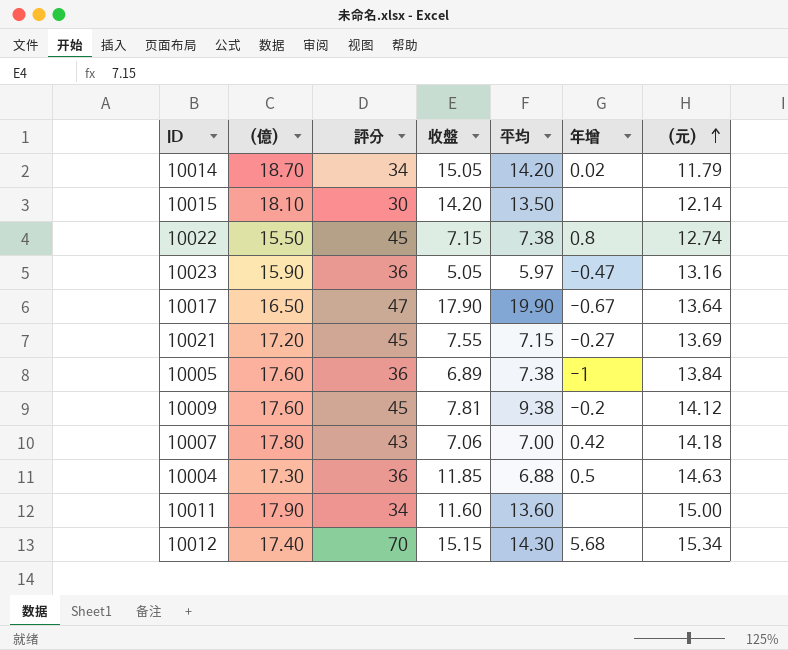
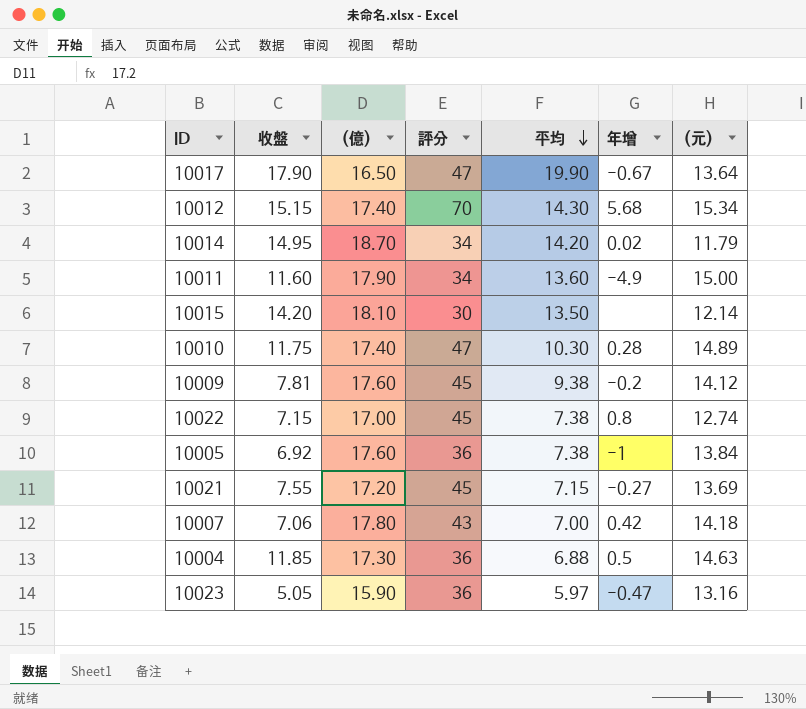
row order: (元) ascending -> 平均 descending
column 收盤 | position: 4 -> 2
10014 | 收盤: 15.05 -> 14.95
10011 | 年增: none -> -4.9
row 10010: none -> 11.75 | 17.40 | 47 | 10.30 | 0.28 | 14.89
10022 | (億): 15.50 -> 17.00
10005 | 收盤: 6.89 -> 6.92

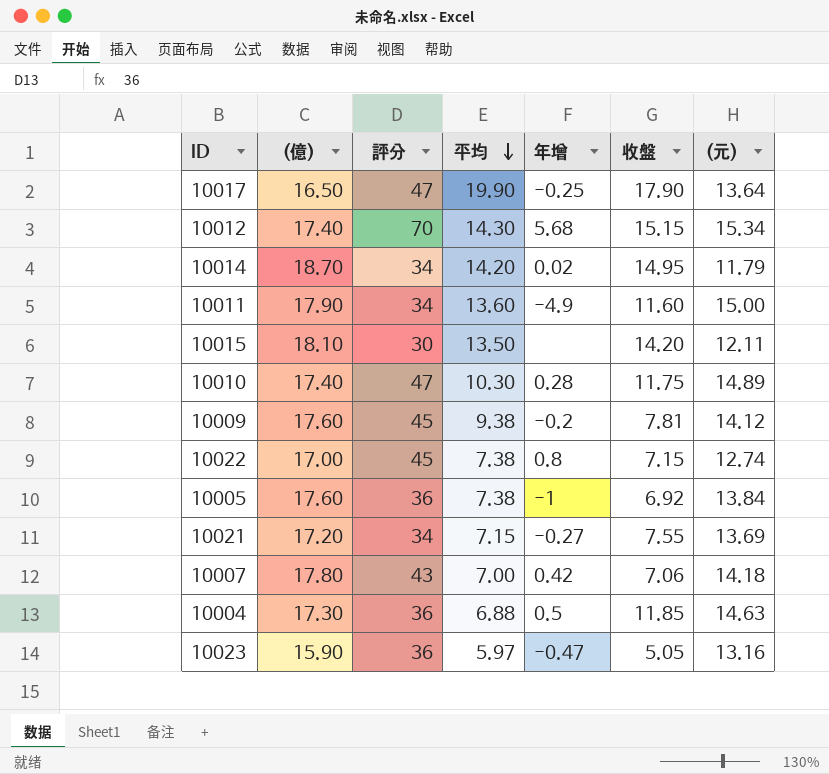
column 收盤 | position: 2 -> 6
10017 | 年增: -0.67 -> -0.25
10015 | (元): 12.14 -> 12.11
10021 | 評分: 45 -> 34

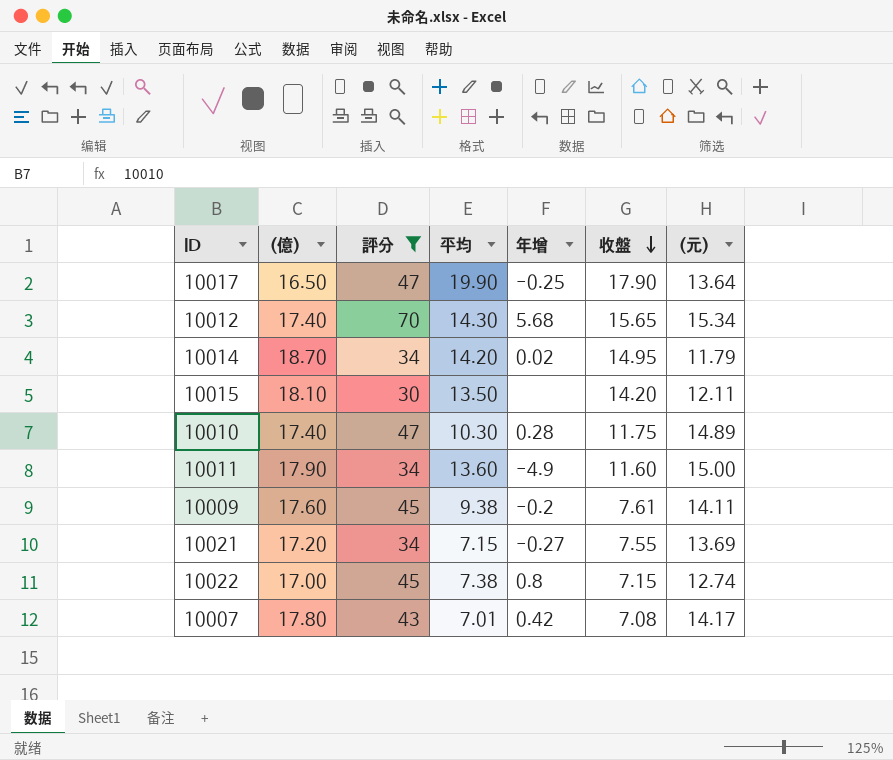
filter: none -> 評分 != 36
row order: 平均 descending -> 收盤 descending
10012 | 收盤: 15.15 -> 15.65
10009 | 收盤: 7.81 -> 7.61
10009 | (元): 14.12 -> 14.11
10007 | 平均: 7.00 -> 7.01
10007 | 收盤: 7.06 -> 7.08
10007 | (元): 14.18 -> 14.17

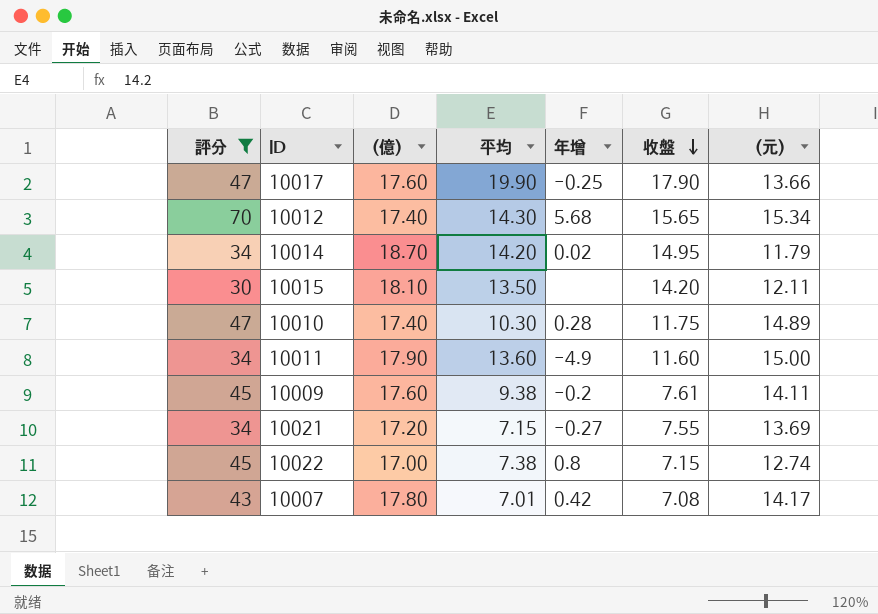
column 評分 | position: 3 -> 1
10017 | (億): 16.50 -> 17.60
10017 | (元): 13.64 -> 13.66

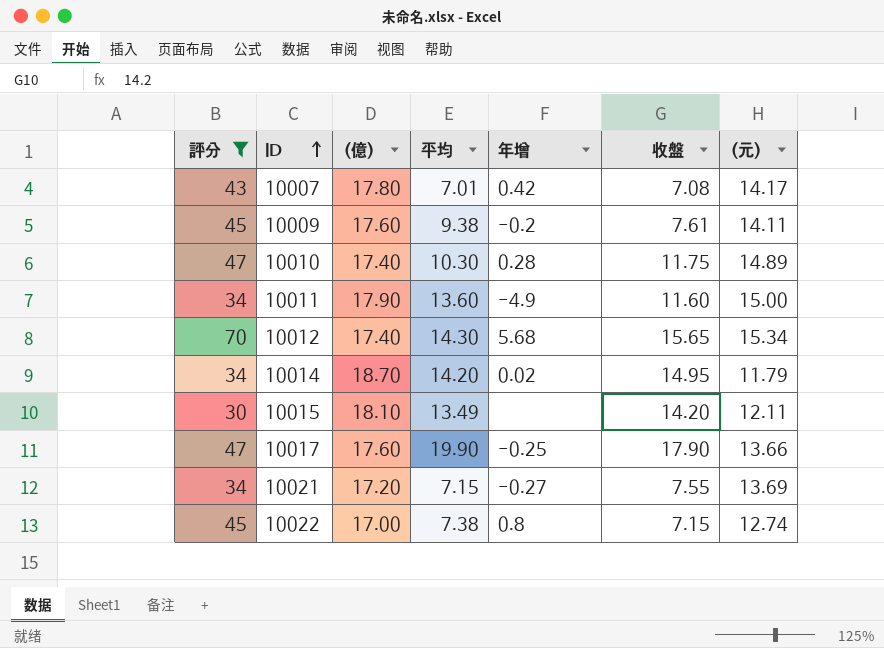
row order: 收盤 descending -> ID ascending
10015 | 平均: 13.50 -> 13.49

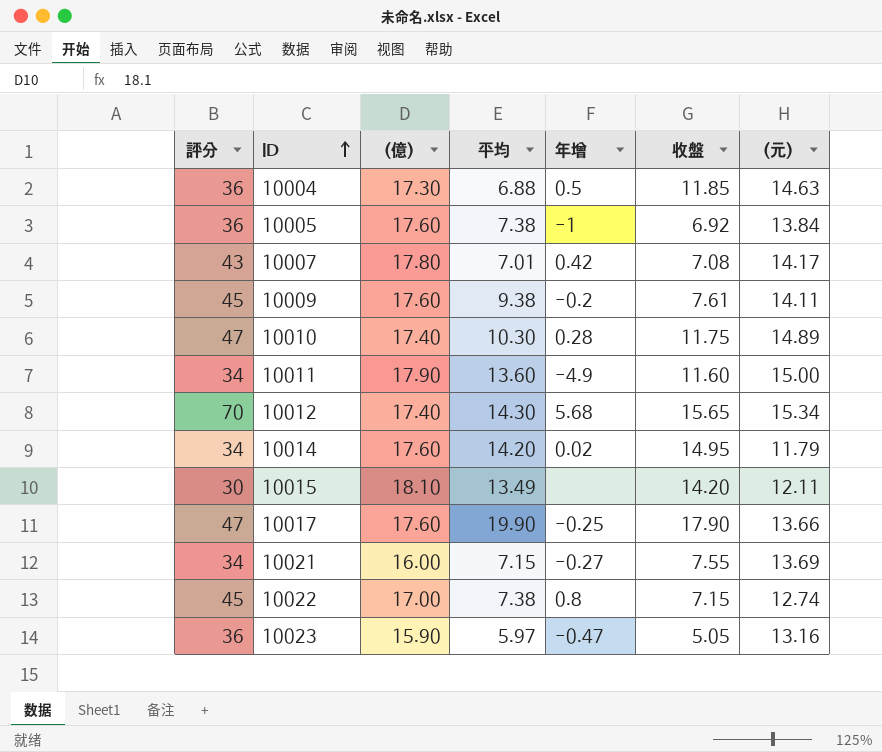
filter: 評分 != 36 -> none
10014 | (億): 18.70 -> 17.60
10021 | (億): 17.20 -> 16.00

